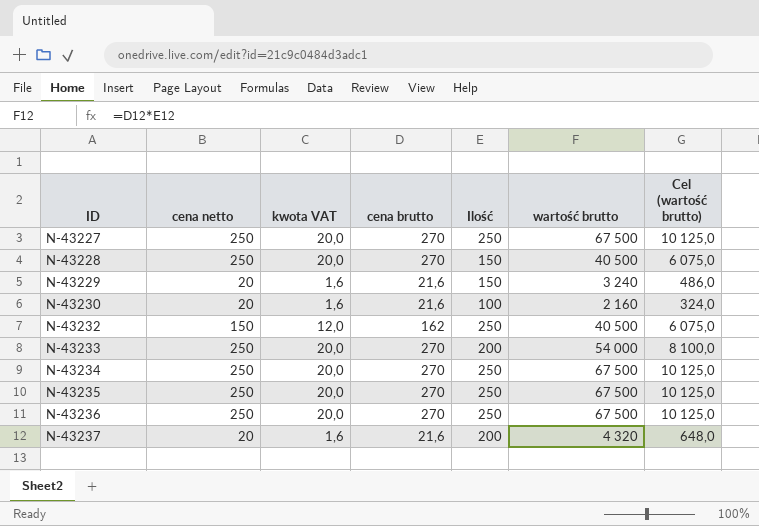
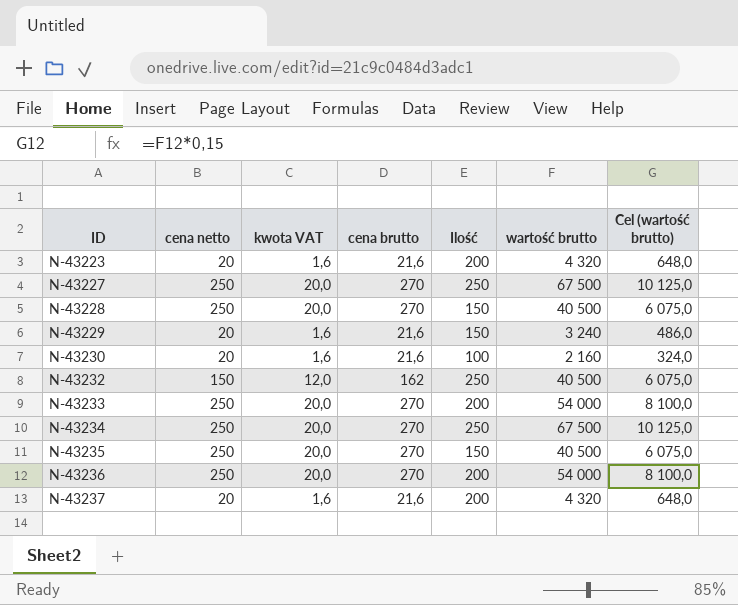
row N-43223: none -> 20 | 1,6 | 21,6 | 200 | 4 320 | 648,0
N-43235 | Ilość: 250 -> 150
N-43235 | wartość brutto: 67 500 -> 40 500
N-43235 | Cel (wartość brutto): 10 125,0 -> 6 075,0
N-43236 | Ilość: 250 -> 200
N-43236 | wartość brutto: 67 500 -> 54 000
N-43236 | Cel (wartość brutto): 10 125,0 -> 8 100,0

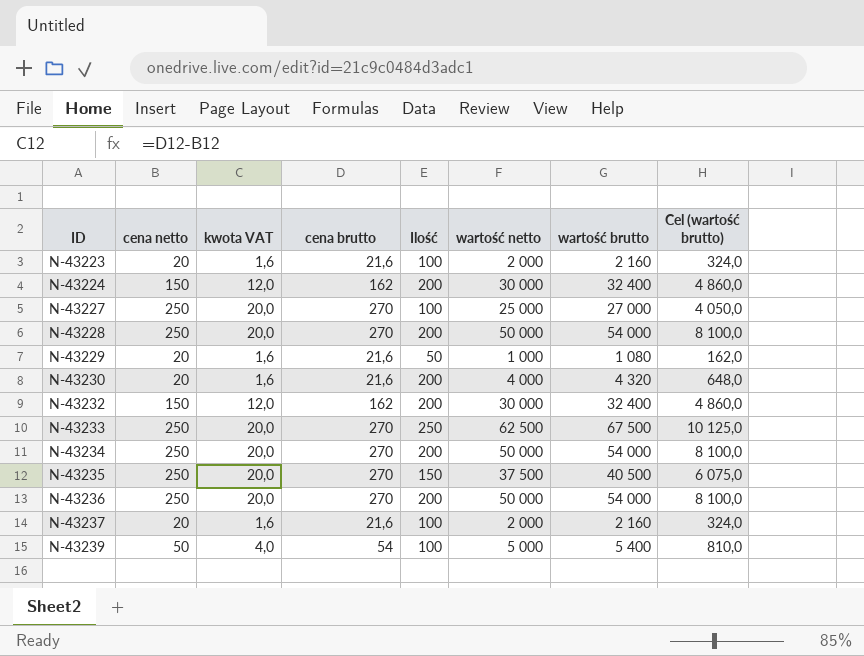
column wartość netto | formula: none -> [cena netto] * [Ilość]
N-43223 | Ilość: 200 -> 100
N-43223 | wartość brutto: 4 320 -> 2 160
N-43223 | Cel (wartość brutto): 648,0 -> 324,0
row N-43224: none -> 150 | 12,0 | 162 | 200 | 30 000 | 32 400 | 4 860,0
N-43227 | Ilość: 250 -> 100
N-43227 | wartość brutto: 67 500 -> 27 000
N-43227 | Cel (wartość brutto): 10 125,0 -> 4 050,0
N-43228 | Ilość: 150 -> 200
N-43228 | wartość brutto: 40 500 -> 54 000
N-43228 | Cel (wartość brutto): 6 075,0 -> 8 100,0
N-43229 | Ilość: 150 -> 50
N-43229 | wartość brutto: 3 240 -> 1 080
N-43229 | Cel (wartość brutto): 486,0 -> 162,0
N-43230 | Ilość: 100 -> 200
N-43230 | wartość brutto: 2 160 -> 4 320
N-43230 | Cel (wartość brutto): 324,0 -> 648,0
N-43232 | Ilość: 250 -> 200
N-43232 | wartość brutto: 40 500 -> 32 400
N-43232 | Cel (wartość brutto): 6 075,0 -> 4 860,0
N-43233 | Ilość: 200 -> 250
N-43233 | wartość brutto: 54 000 -> 67 500
N-43233 | Cel (wartość brutto): 8 100,0 -> 10 125,0
N-43234 | Ilość: 250 -> 200
N-43234 | wartość brutto: 67 500 -> 54 000
N-43234 | Cel (wartość brutto): 10 125,0 -> 8 100,0
N-43237 | Ilość: 200 -> 100
N-43237 | wartość brutto: 4 320 -> 2 160
N-43237 | Cel (wartość brutto): 648,0 -> 324,0
row N-43239: none -> 50 | 4,0 | 54 | 100 | 5 000 | 5 400 | 810,0

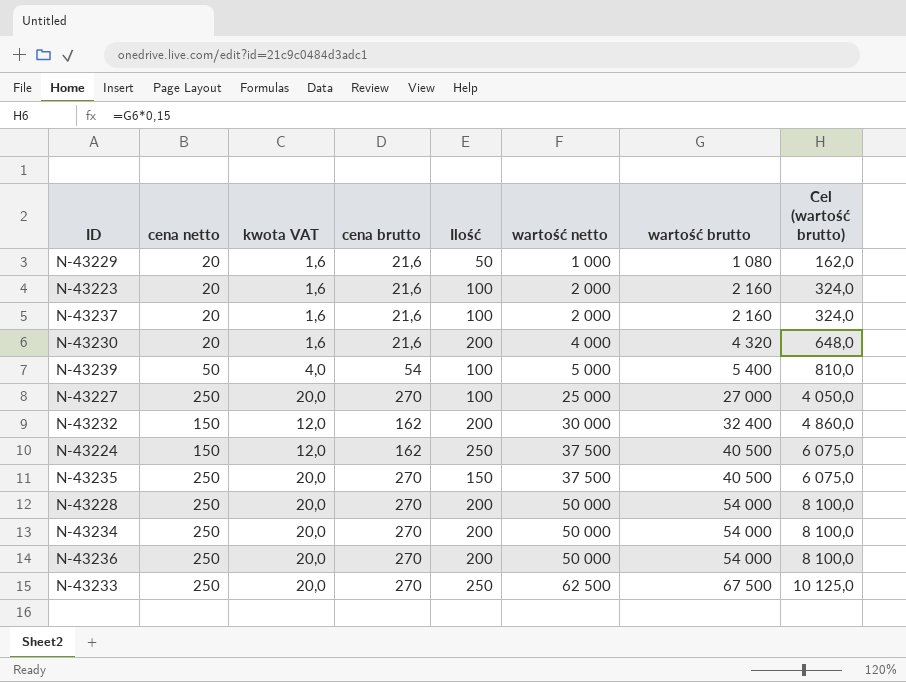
row order: ID ascending -> wartość netto ascending
N-43224 | Ilość: 200 -> 250
N-43224 | wartość netto: 30 000 -> 37 500
N-43224 | wartość brutto: 32 400 -> 40 500
N-43224 | Cel (wartość brutto): 4 860,0 -> 6 075,0

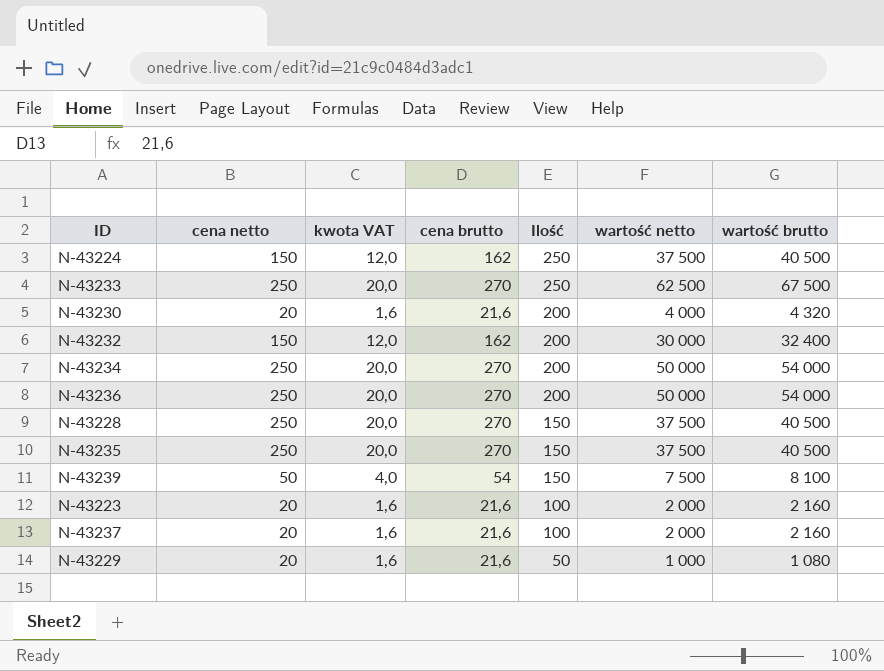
row order: wartość netto ascending -> Ilość descending
column Cel (wartość brutto) | formula: [wartość brutto] * 0,15 -> none
row N-43227: 250 | 20,0 | 270 | 100 | 25 000 | 27 000 | 4 050,0 -> none
N-43228 | Ilość: 200 -> 150
N-43228 | wartość netto: 50 000 -> 37 500
N-43228 | wartość brutto: 54 000 -> 40 500
N-43239 | Ilość: 100 -> 150
N-43239 | wartość netto: 5 000 -> 7 500
N-43239 | wartość brutto: 5 400 -> 8 100

